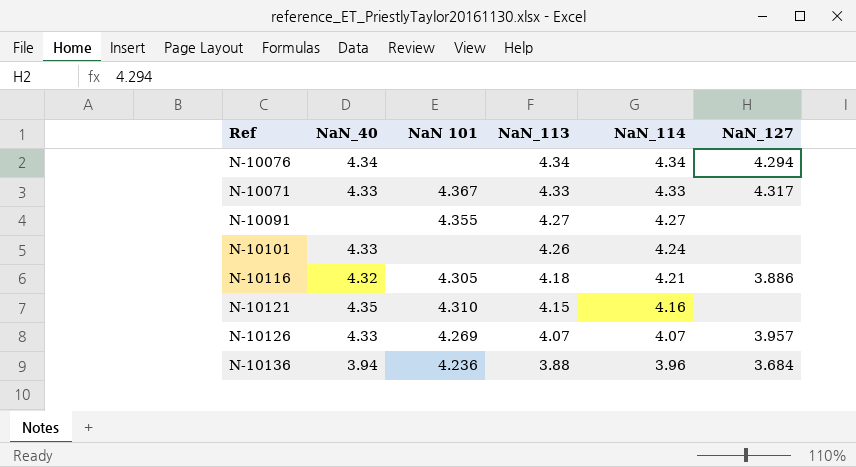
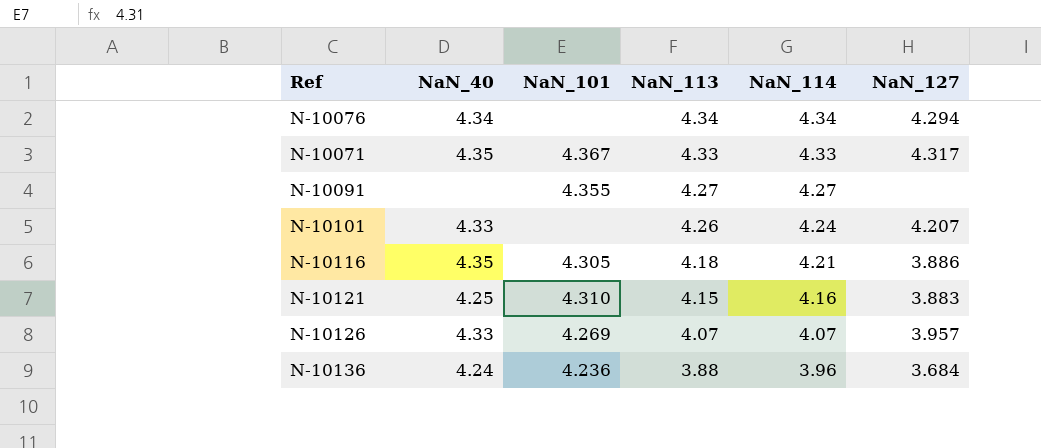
column name: NaN 101 -> NaN_101
N-10071 | NaN_40: 4.33 -> 4.35
N-10101 | NaN_127: none -> 4.207
N-10116 | NaN_40: 4.32 -> 4.35
N-10121 | NaN_40: 4.35 -> 4.25
N-10121 | NaN_127: none -> 3.883
N-10136 | NaN_40: 3.94 -> 4.24

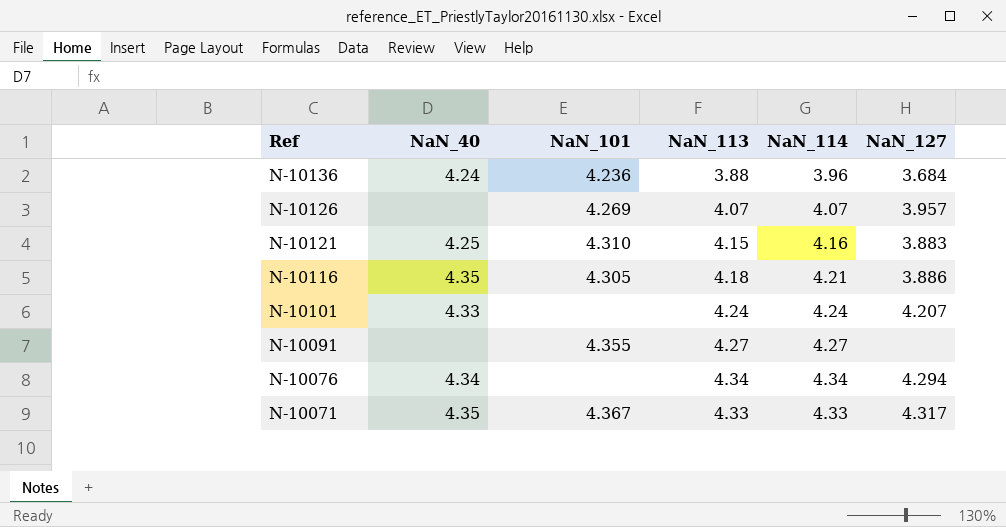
row order: NaN_113 descending -> Ref descending
N-10126 | NaN_40: 4.33 -> none
N-10101 | NaN_113: 4.26 -> 4.24

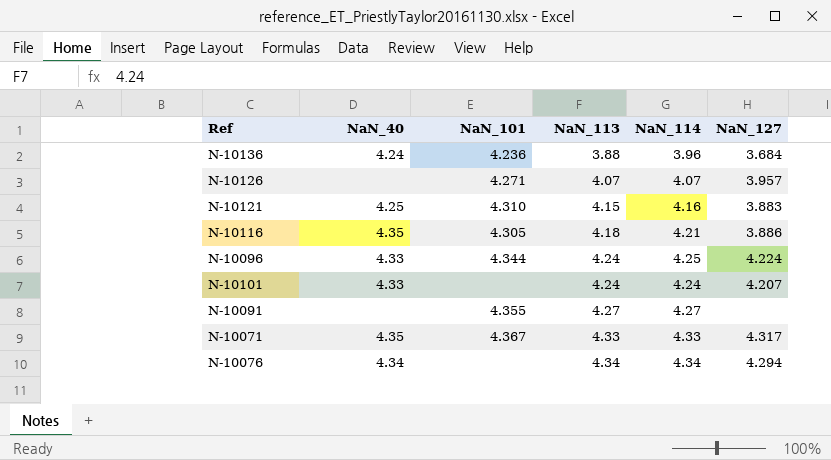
row order: Ref descending -> NaN_113 ascending
N-10126 | NaN_101: 4.269 -> 4.271
row N-10096: none -> 4.33 | 4.344 | 4.24 | 4.25 | 4.224

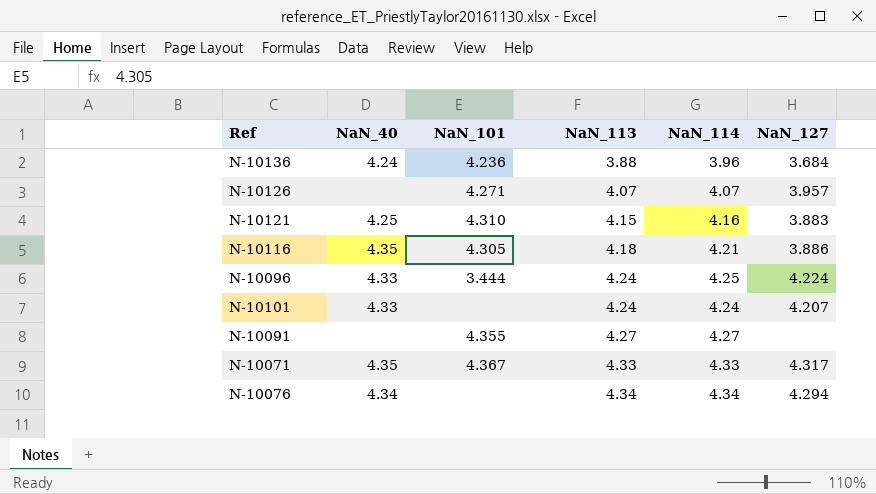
N-10096 | NaN_101: 4.344 -> 3.444

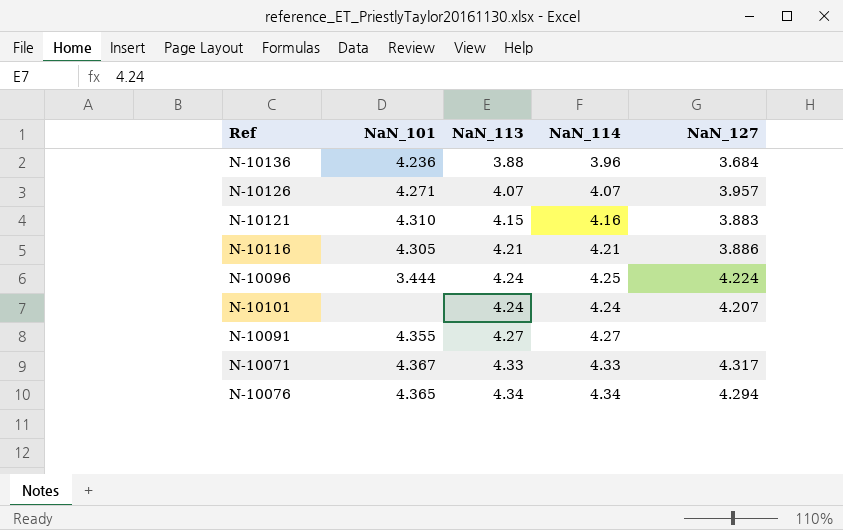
column NaN_40 | position: 2 -> none
N-10116 | NaN_113: 4.18 -> 4.21
N-10076 | NaN_101: none -> 4.365

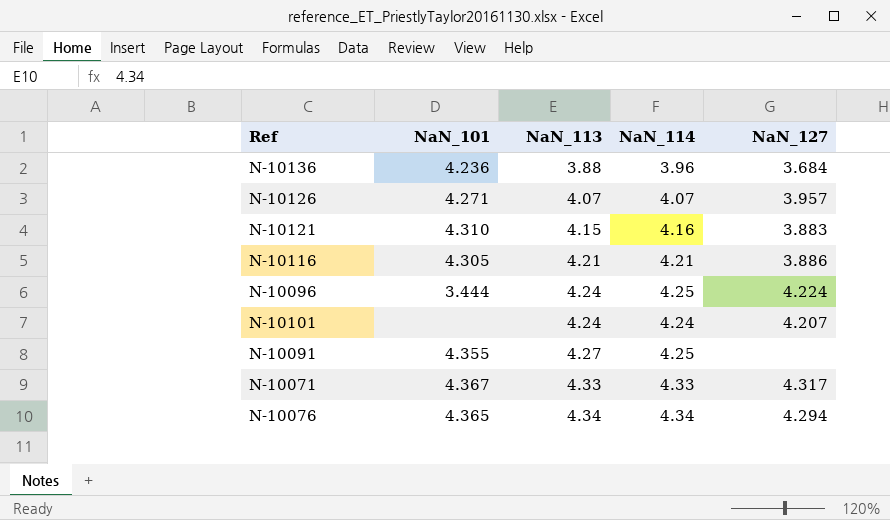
N-10091 | NaN_114: 4.27 -> 4.25

